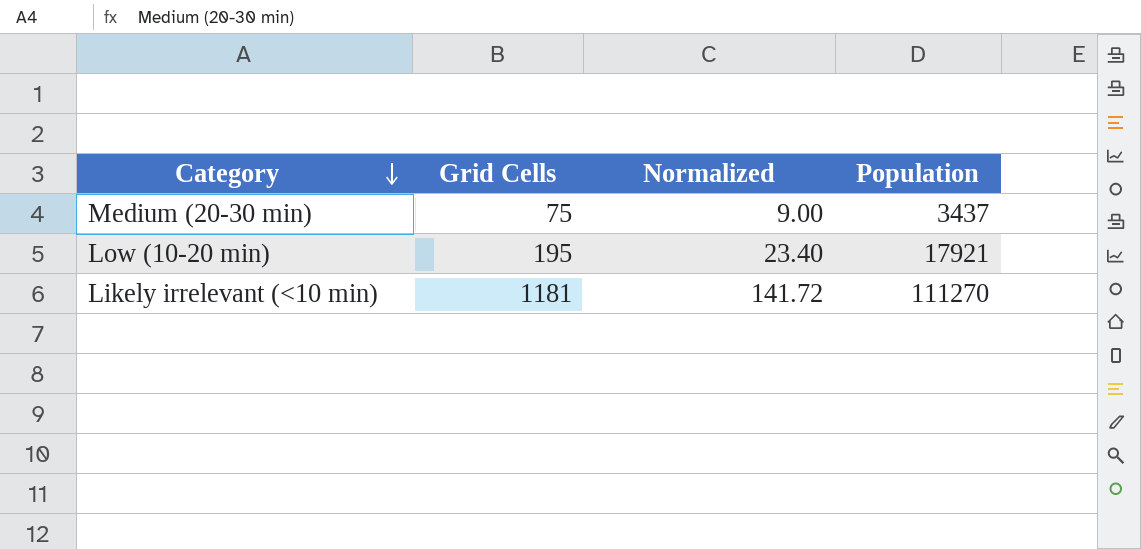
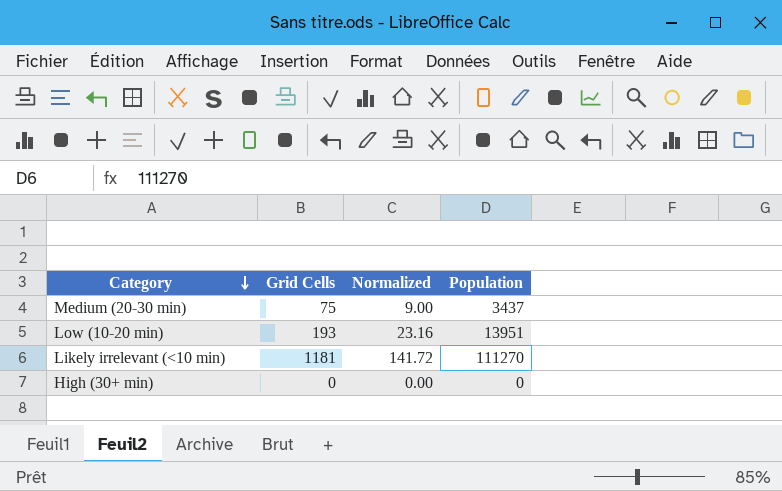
Low (10-20 min) | Grid Cells: 195 -> 193
Low (10-20 min) | Normalized: 23.40 -> 23.16
Low (10-20 min) | Population: 17921 -> 13951
row High (30+ min): none -> 0 | 0.00 | 0

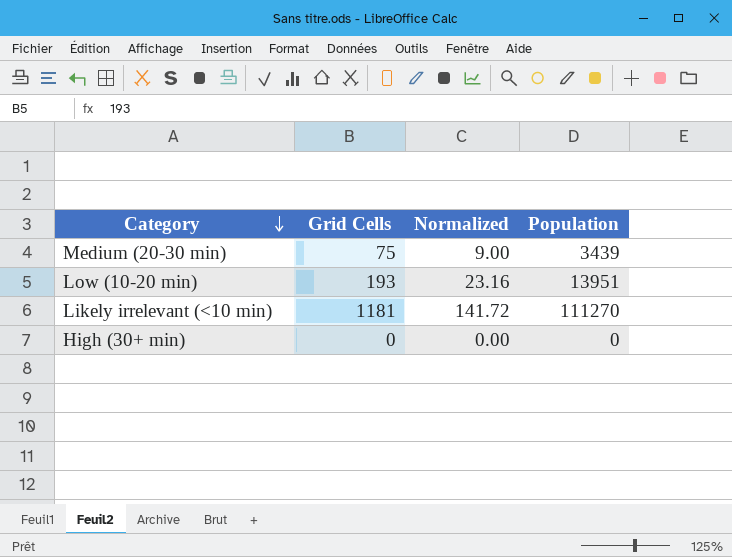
Medium (20-30 min) | Population: 3437 -> 3439

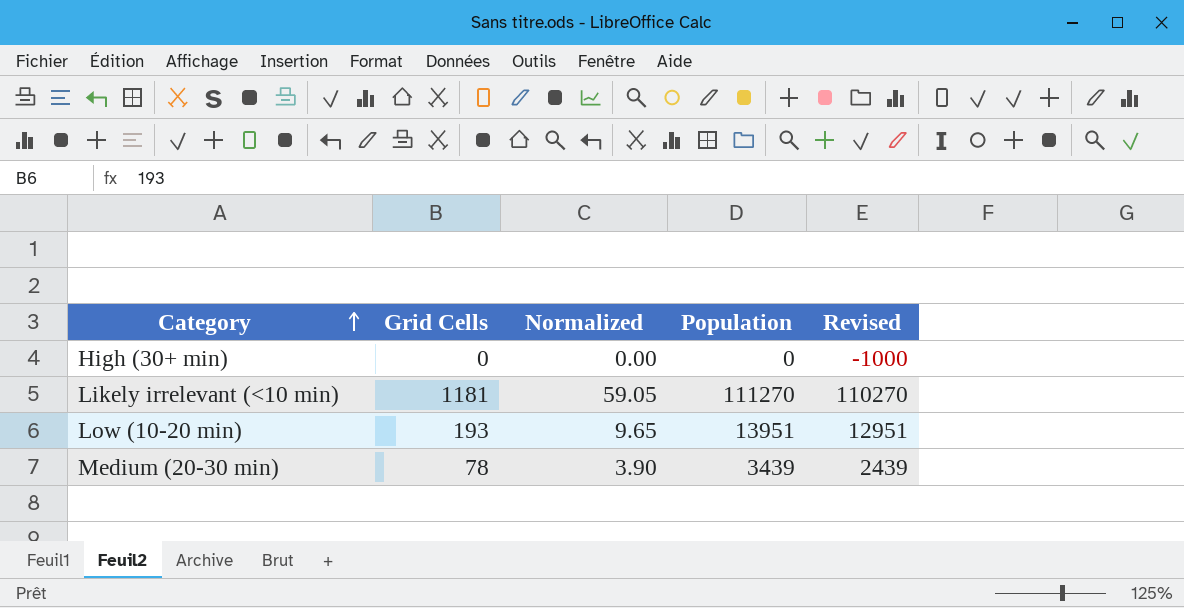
row order: Category descending -> Category ascending
column Normalized | formula: [Grid Cells] * 0.12 -> [Grid Cells] * 0.05
column Revised | formula: none -> [Population] - 1000
Medium (20-30 min) | Grid Cells: 75 -> 78

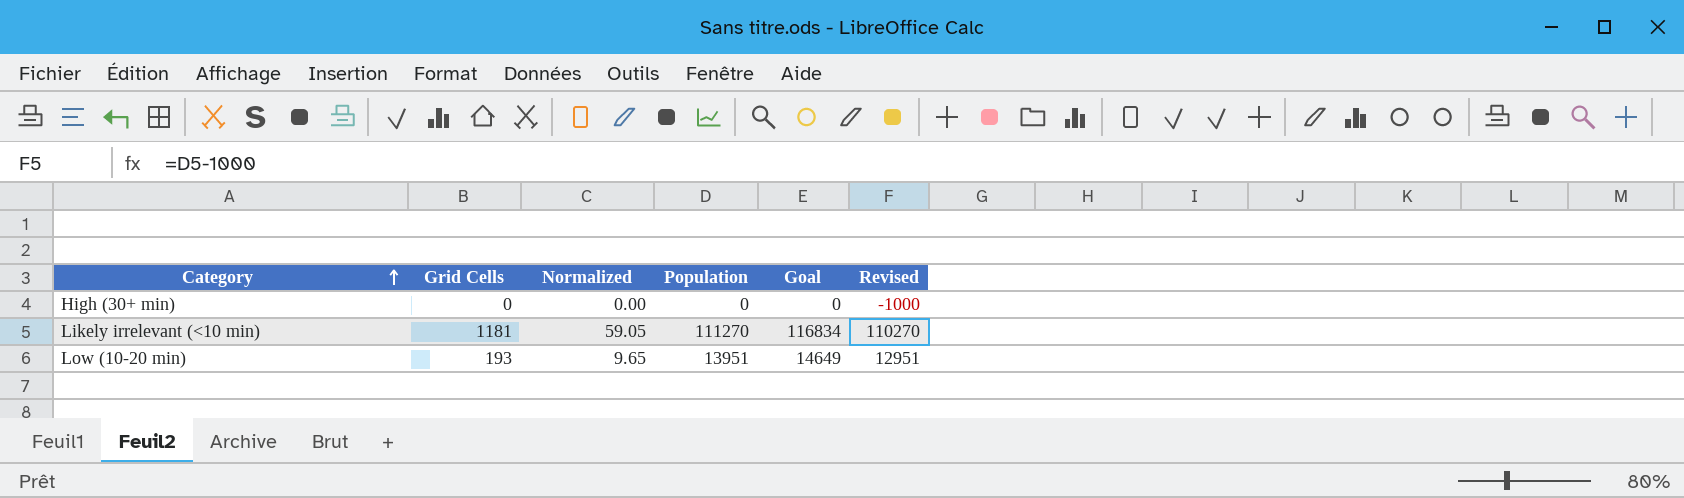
column Goal | formula: none -> [Population] * 1.05
row Medium (20-30 min): 78 | 3.90 | 3439 | 2439 -> none

